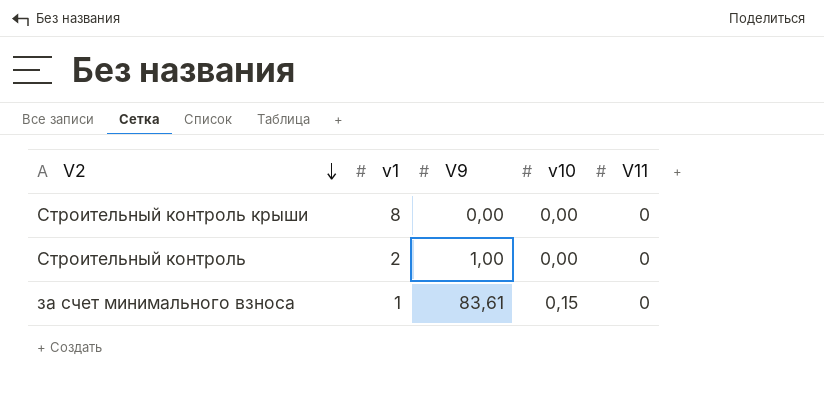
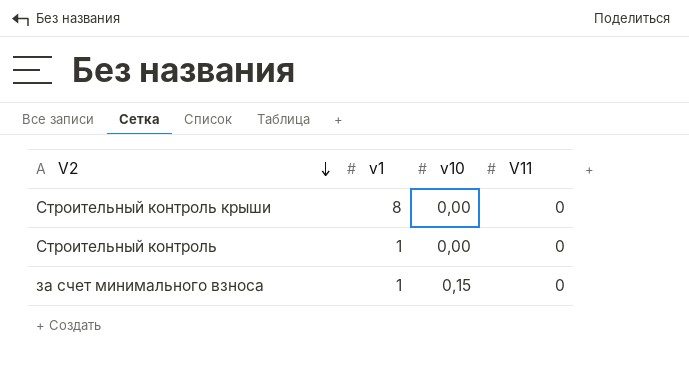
column V9 | position: 3 -> none
Строительный контроль | v1: 2 -> 1

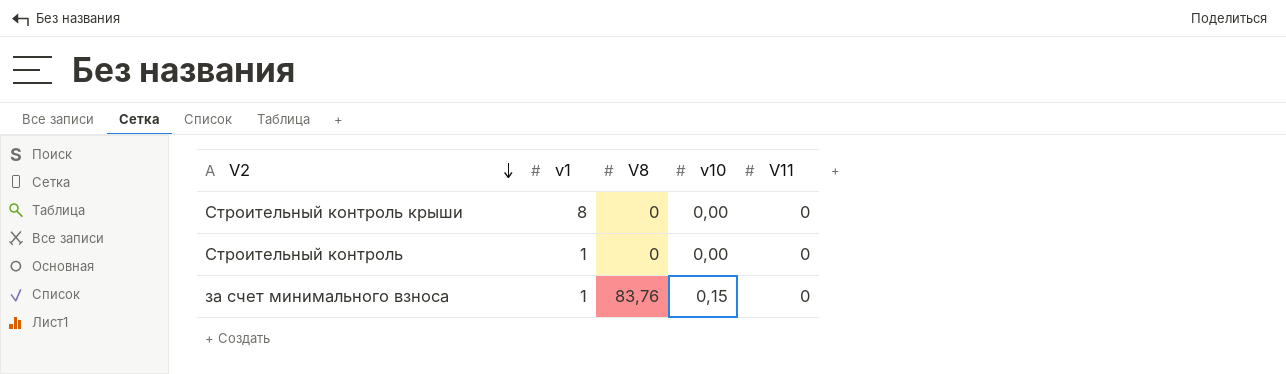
column V8 | position: none -> 3

